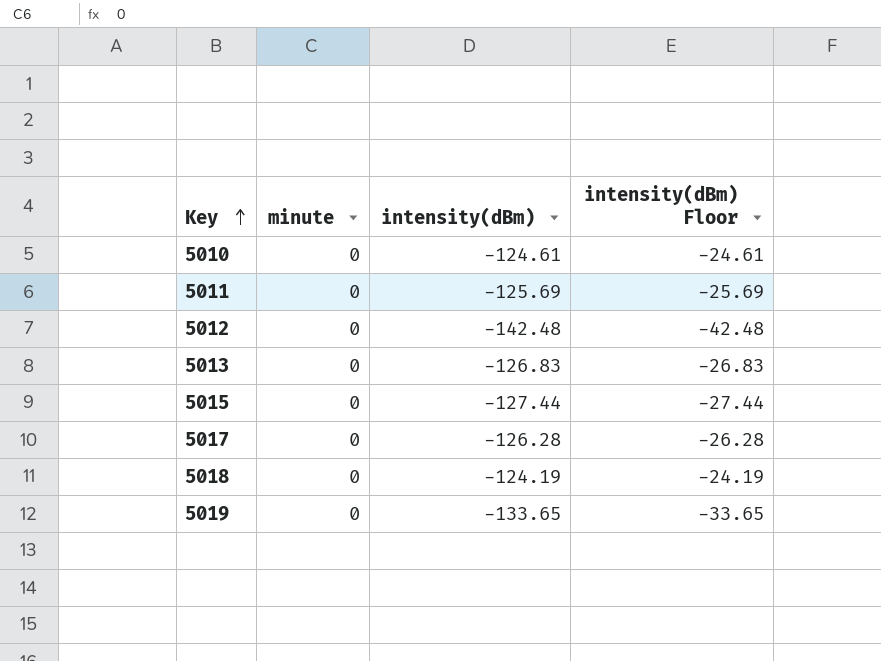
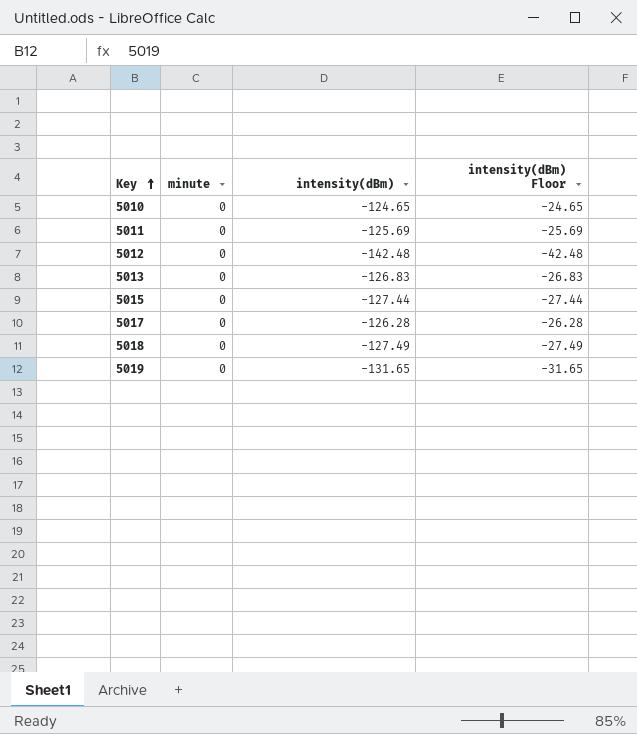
5010 | intensity(dBm): -124.61 -> -124.65
5010 | intensity(dBm) Floor: -24.61 -> -24.65
5018 | intensity(dBm): -124.19 -> -127.49
5018 | intensity(dBm) Floor: -24.19 -> -27.49
5019 | intensity(dBm): -133.65 -> -131.65
5019 | intensity(dBm) Floor: -33.65 -> -31.65

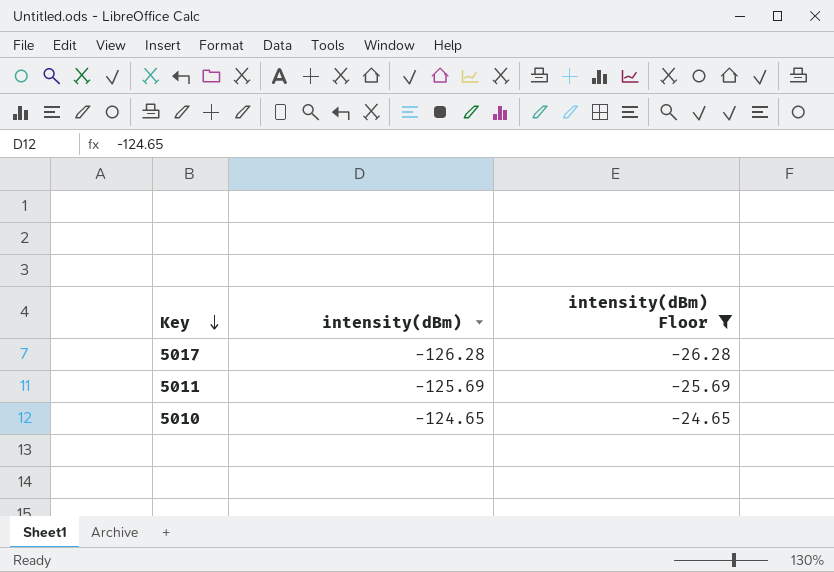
filter: none -> intensity(dBm) Floor >= -26.28
row order: Key ascending -> Key descending
column minute | position: 2 -> none

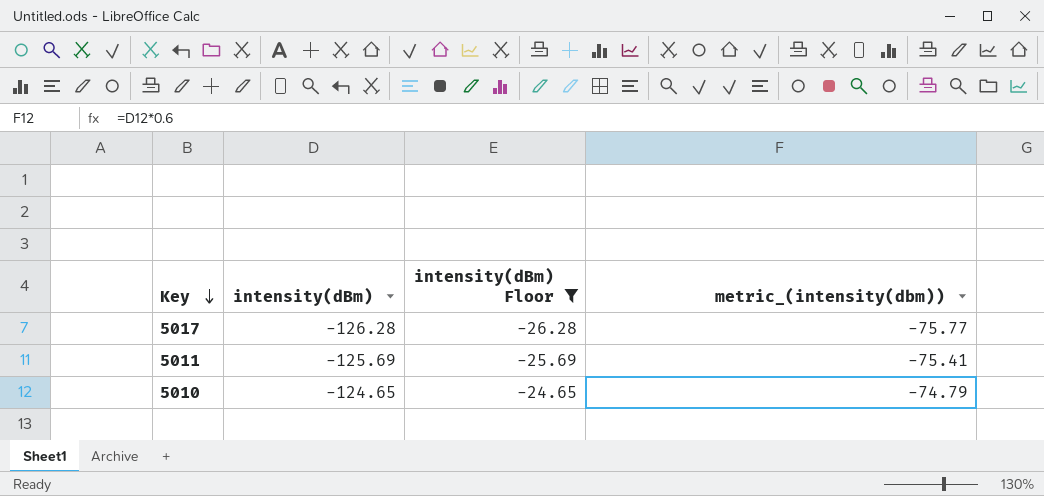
column metric_(intensity(dbm)) | formula: none -> [intensity(dBm)] * 0.6

